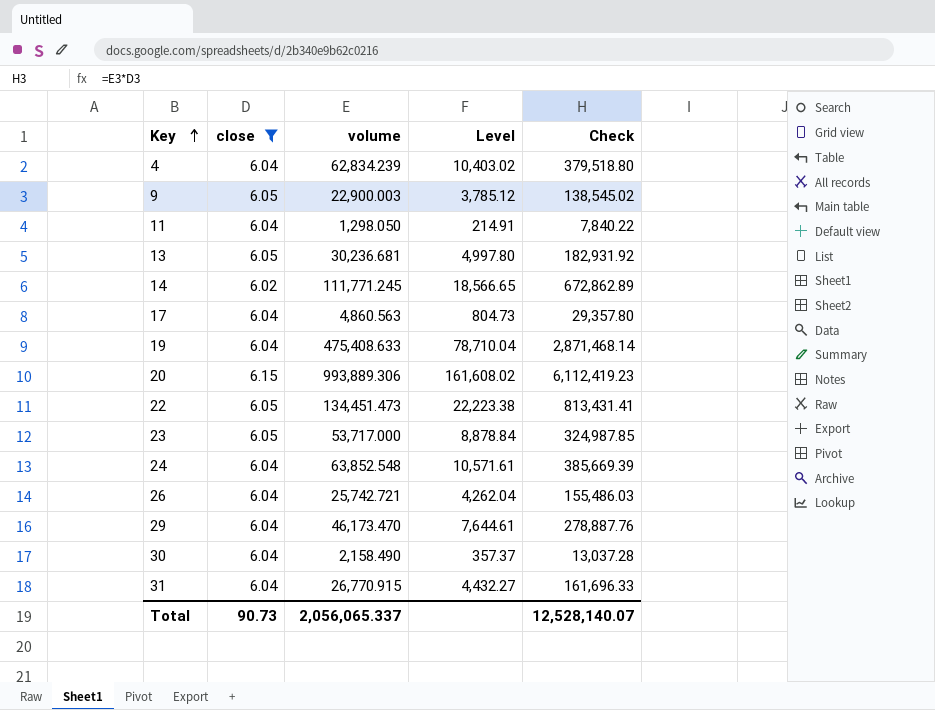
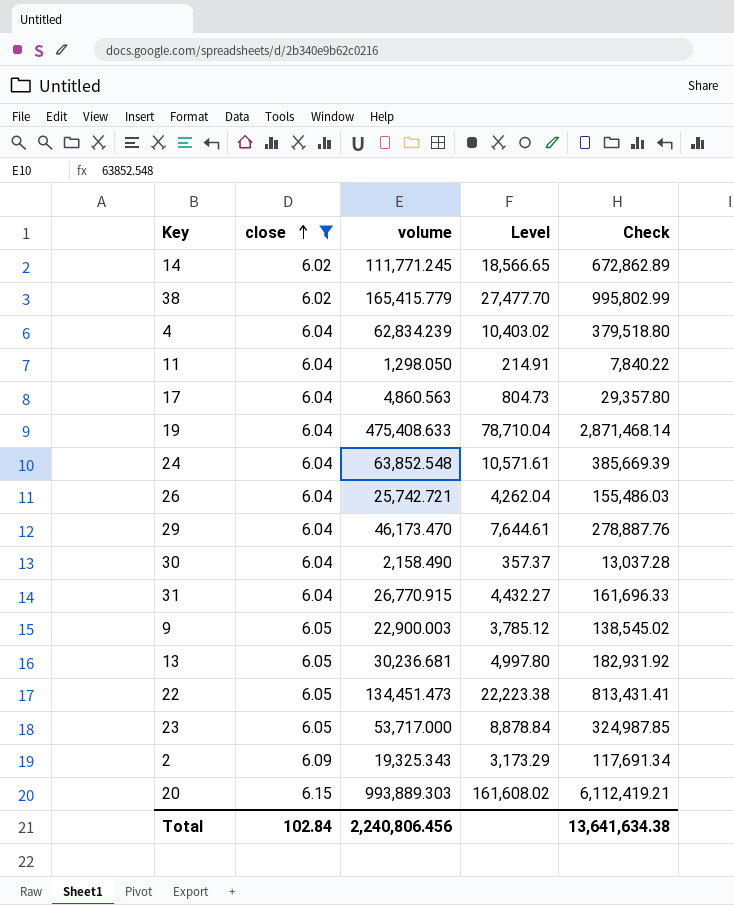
row order: Key ascending -> close ascending
row 38: none -> 6.02 | 165,415.779 | 27,477.70 | 995,802.99
row 2: none -> 6.09 | 19,325.343 | 3,173.29 | 117,691.34
20 | volume: 993,889.306 -> 993,889.303
20 | Check: 6,112,419.23 -> 6,112,419.21
Total | close: 90.73 -> 102.84
Total | volume: 2,056,065.337 -> 2,240,806.456
Total | Check: 12,528,140.07 -> 13,641,634.38

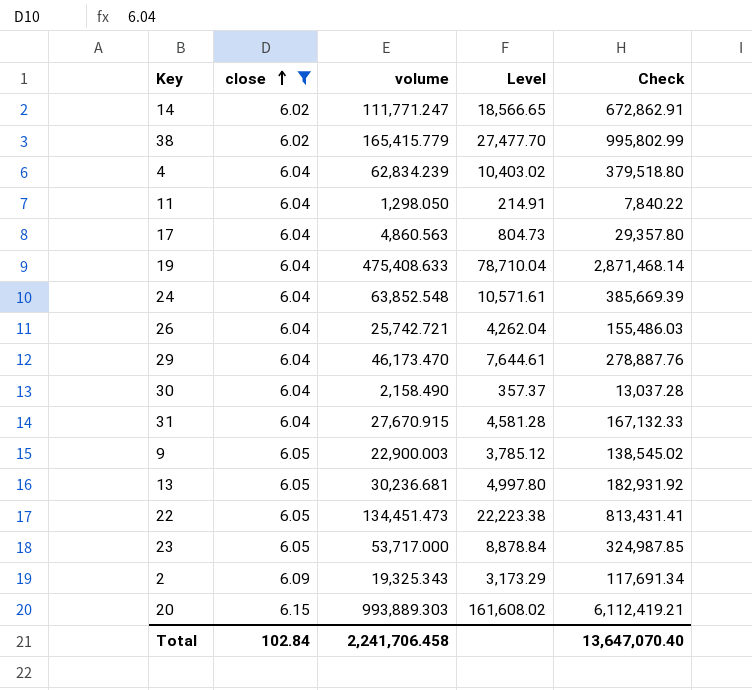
14 | volume: 111,771.245 -> 111,771.247
14 | Check: 672,862.89 -> 672,862.91
31 | volume: 26,770.915 -> 27,670.915
31 | Level: 4,432.27 -> 4,581.28
31 | Check: 161,696.33 -> 167,132.33
Total | volume: 2,240,806.456 -> 2,241,706.458
Total | Check: 13,641,634.38 -> 13,647,070.40

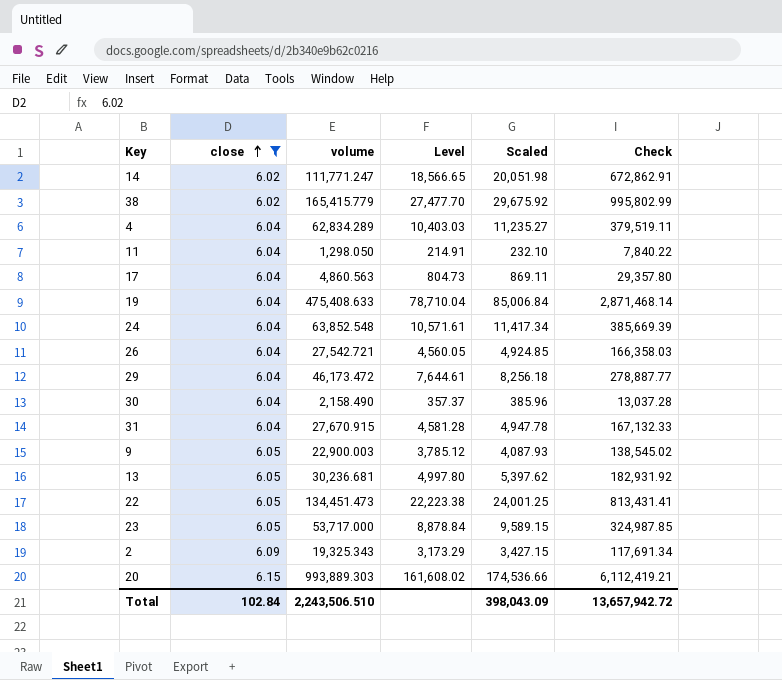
column Scaled | formula: none -> [Level] * 1.08
4 | volume: 62,834.239 -> 62,834.289
4 | Level: 10,403.02 -> 10,403.03
4 | Check: 379,518.80 -> 379,519.11
26 | volume: 25,742.721 -> 27,542.721
26 | Level: 4,262.04 -> 4,560.05
26 | Check: 155,486.03 -> 166,358.03
29 | volume: 46,173.470 -> 46,173.472
29 | Check: 278,887.76 -> 278,887.77
Total | volume: 2,241,706.458 -> 2,243,506.510
Total | Check: 13,647,070.40 -> 13,657,942.72

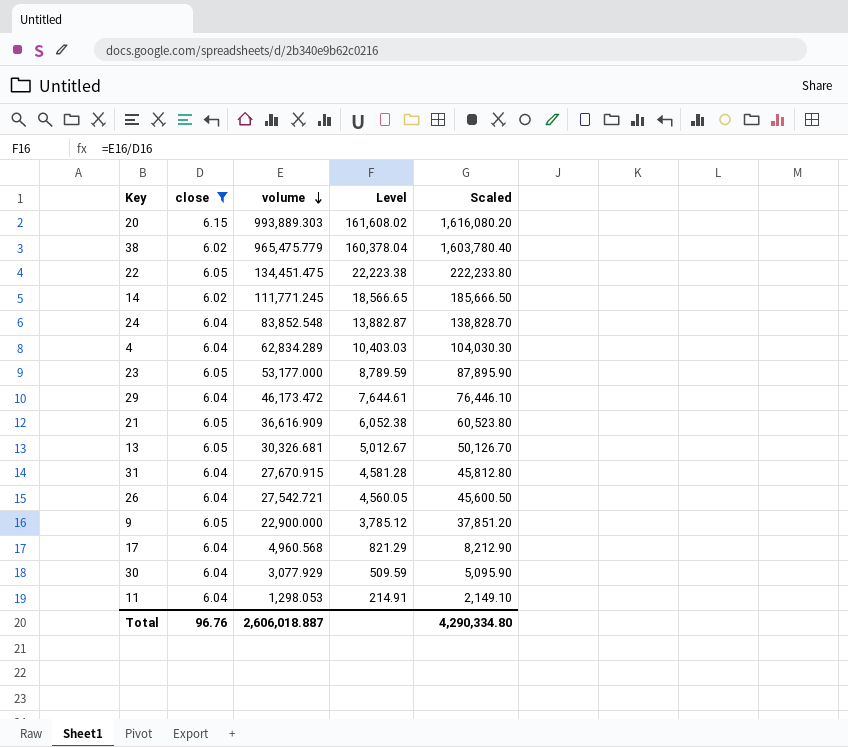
row order: close ascending -> volume descending
column Check | formula: [close] * [volume] -> none
column Scaled | formula: [Level] * 1.08 -> [Level] * 10
row 19: 6.04 | 475,408.633 | 78,710.04 | 85,006.84 | 2,871,468.14 -> none
row 2: 6.09 | 19,325.343 | 3,173.29 | 3,427.15 | 117,691.34 -> none
38 | volume: 165,415.779 -> 965,475.779
38 | Level: 27,477.70 -> 160,378.04
22 | volume: 134,451.473 -> 134,451.475
14 | volume: 111,771.247 -> 111,771.245
24 | volume: 63,852.548 -> 83,852.548
24 | Level: 10,571.61 -> 13,882.87
23 | volume: 53,717.000 -> 53,177.000
23 | Level: 8,878.84 -> 8,789.59
row 21: none -> 6.05 | 36,616.909 | 6,052.38 | 60,523.80
13 | volume: 30,236.681 -> 30,326.681
13 | Level: 4,997.80 -> 5,012.67
9 | volume: 22,900.003 -> 22,900.000
17 | volume: 4,860.563 -> 4,960.568
17 | Level: 804.73 -> 821.29
30 | volume: 2,158.490 -> 3,077.929
30 | Level: 357.37 -> 509.59
11 | volume: 1,298.050 -> 1,298.053
Total | close: 102.84 -> 96.76
Total | volume: 2,243,506.510 -> 2,606,018.887
Total | Scaled: 398,043.09 -> 4,290,334.80

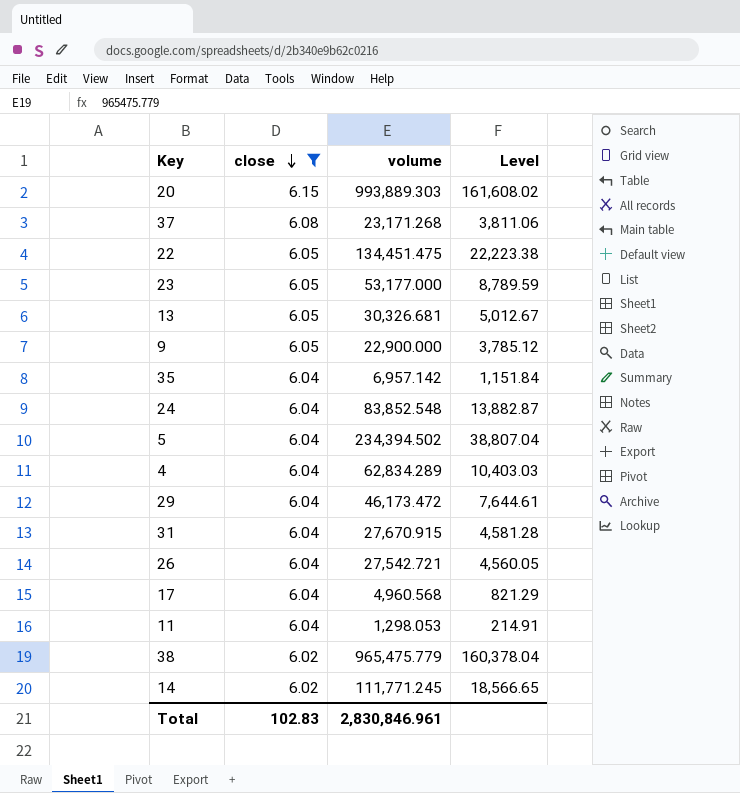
row order: volume descending -> close descending
column Scaled | formula: [Level] * 10 -> none
row 21: 6.05 | 36,616.909 | 6,052.38 | 60,523.80 -> none
row 30: 6.04 | 3,077.929 | 509.59 | 5,095.90 -> none
row 37: none -> 6.08 | 23,171.268 | 3,811.06
row 35: none -> 6.04 | 6,957.142 | 1,151.84
row 5: none -> 6.04 | 234,394.502 | 38,807.04
Total | close: 96.76 -> 102.83
Total | volume: 2,606,018.887 -> 2,830,846.961

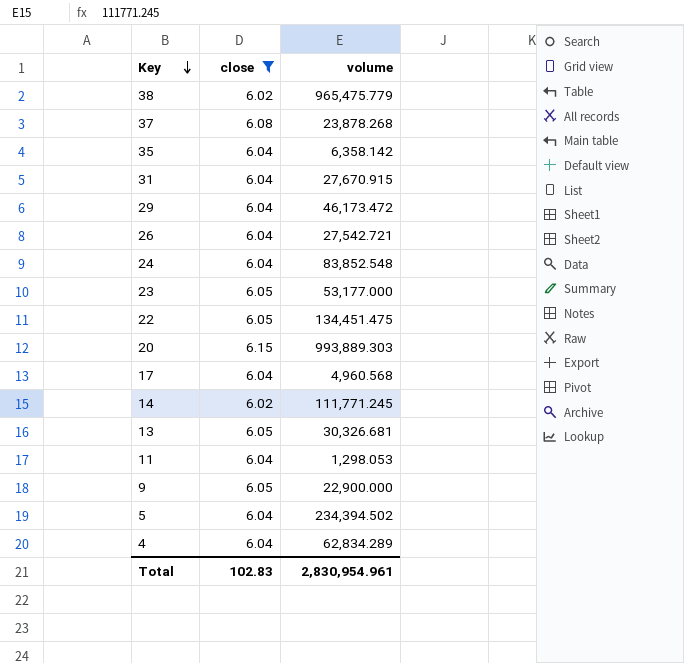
row order: close descending -> Key descending
column Level | formula: [volume] / [close] -> none
37 | volume: 23,171.268 -> 23,878.268
35 | volume: 6,957.142 -> 6,358.142
Total | volume: 2,830,846.961 -> 2,830,954.961

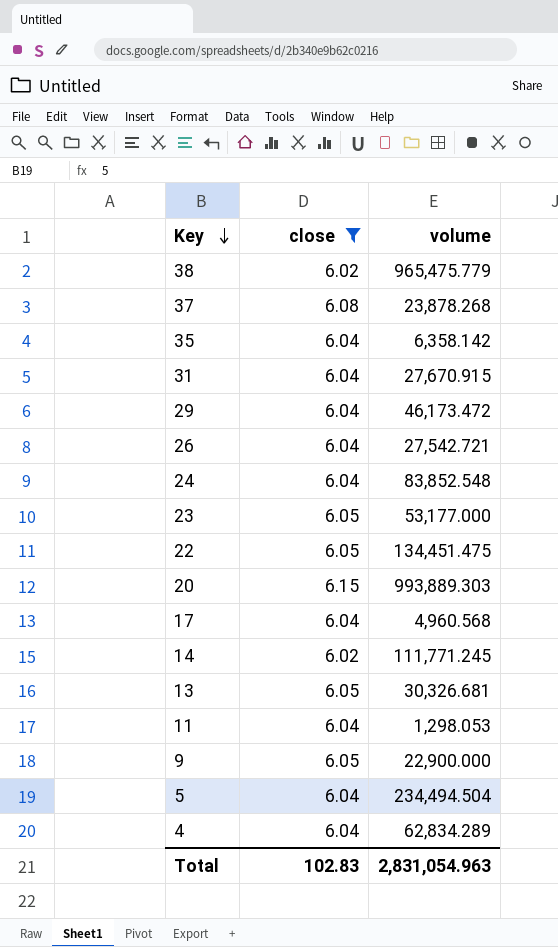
5 | volume: 234,394.502 -> 234,494.504
Total | volume: 2,830,954.961 -> 2,831,054.963

